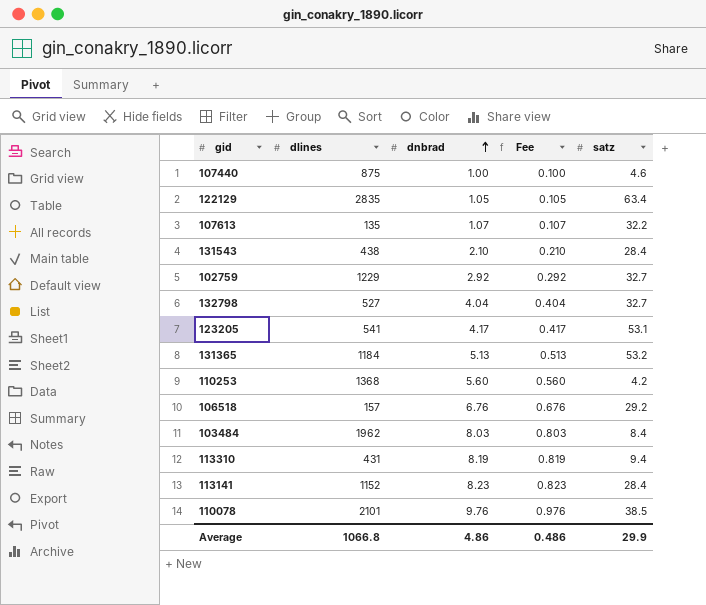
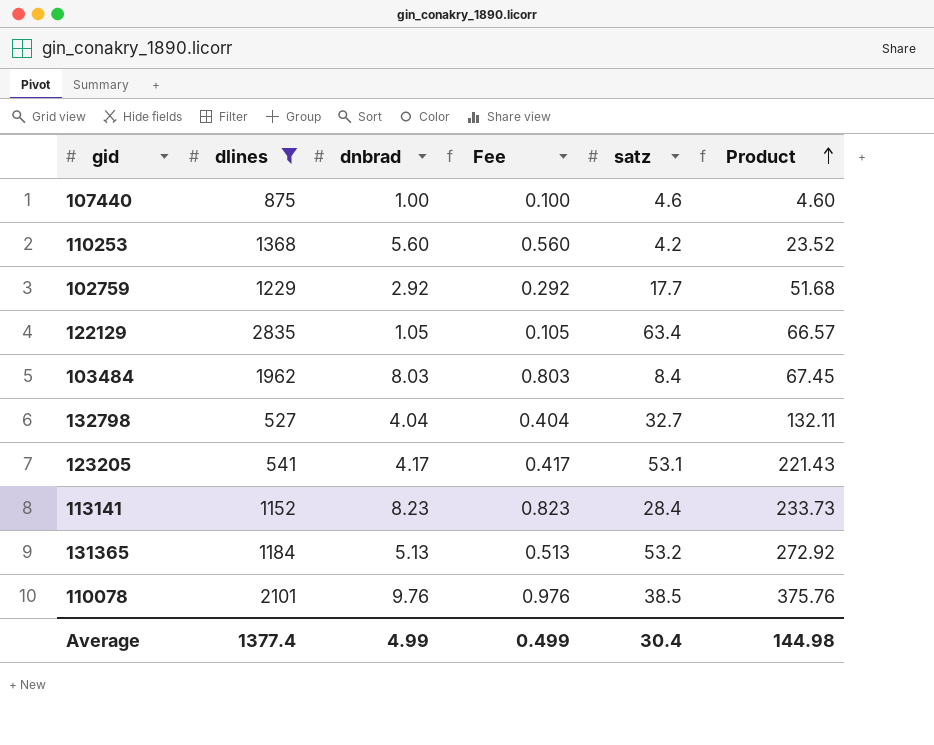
filter: none -> dlines >= 527
row order: dnbrad ascending -> Product ascending
column Product | formula: none -> [dnbrad] * [satz]
102759 | satz: 32.7 -> 17.7
Average | dlines: 1066.8 -> 1377.4
Average | dnbrad: 4.86 -> 4.99
Average | Fee: 0.486 -> 0.499
Average | satz: 29.9 -> 30.4

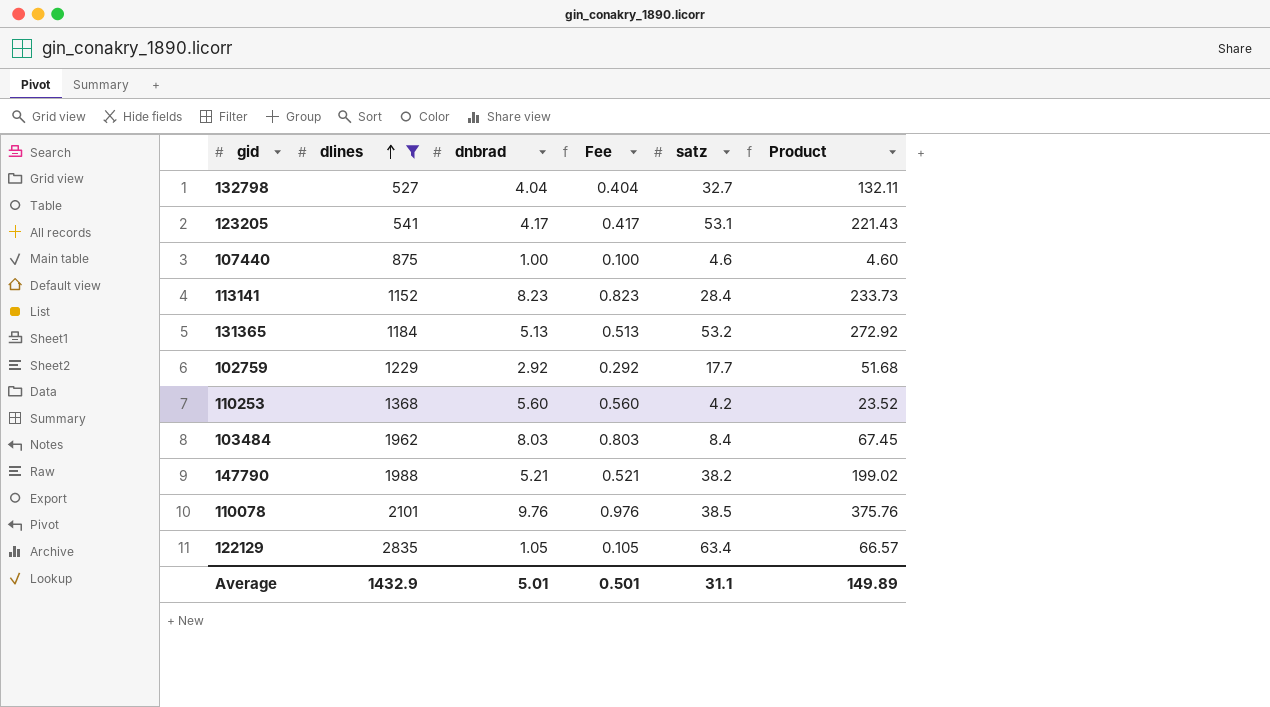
row order: Product ascending -> dlines ascending
row 147790: none -> 1988 | 5.21 | 0.521 | 38.2 | 199.02
Average | dlines: 1377.4 -> 1432.9
Average | dnbrad: 4.99 -> 5.01
Average | Fee: 0.499 -> 0.501
Average | satz: 30.4 -> 31.1
Average | Product: 144.98 -> 149.89

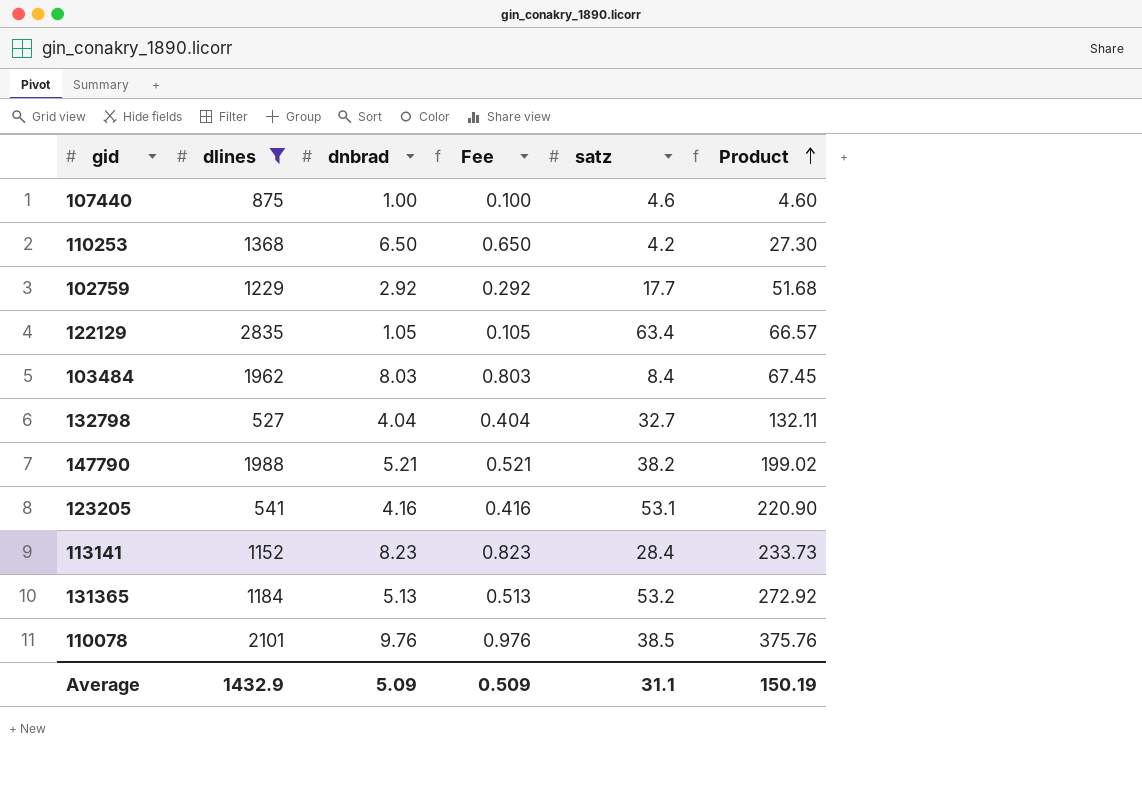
row order: dlines ascending -> Product ascending
110253 | dnbrad: 5.60 -> 6.50
110253 | Fee: 0.560 -> 0.650
110253 | Product: 23.52 -> 27.30
123205 | dnbrad: 4.17 -> 4.16
123205 | Fee: 0.417 -> 0.416
123205 | Product: 221.43 -> 220.90
Average | dnbrad: 5.01 -> 5.09
Average | Fee: 0.501 -> 0.509
Average | Product: 149.89 -> 150.19

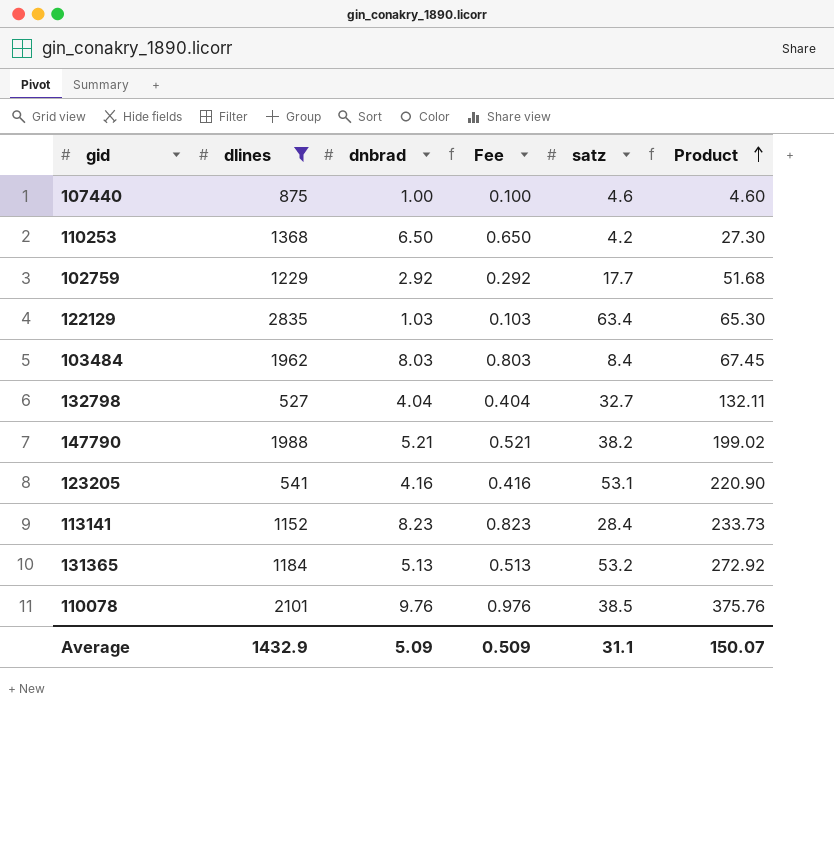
122129 | dnbrad: 1.05 -> 1.03
122129 | Fee: 0.105 -> 0.103
122129 | Product: 66.57 -> 65.30
Average | Product: 150.19 -> 150.07

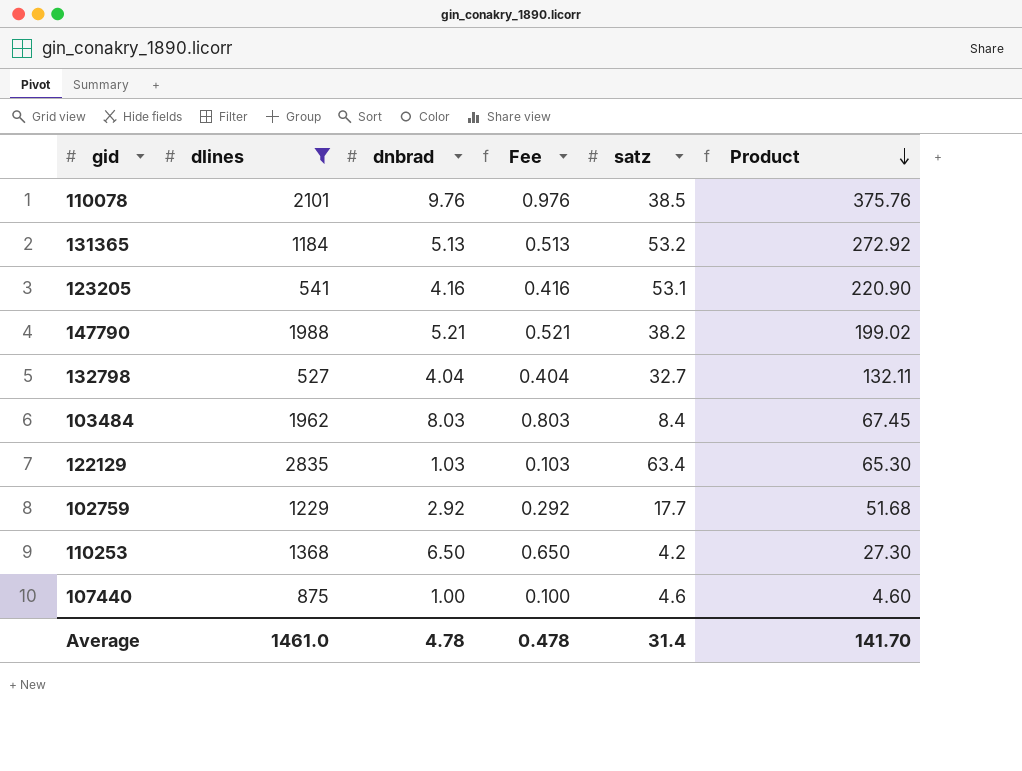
row order: Product ascending -> Product descending
row 113141: 1152 | 8.23 | 0.823 | 28.4 | 233.73 -> none
Average | dlines: 1432.9 -> 1461.0
Average | dnbrad: 5.09 -> 4.78
Average | Fee: 0.509 -> 0.478
Average | satz: 31.1 -> 31.4
Average | Product: 150.07 -> 141.70

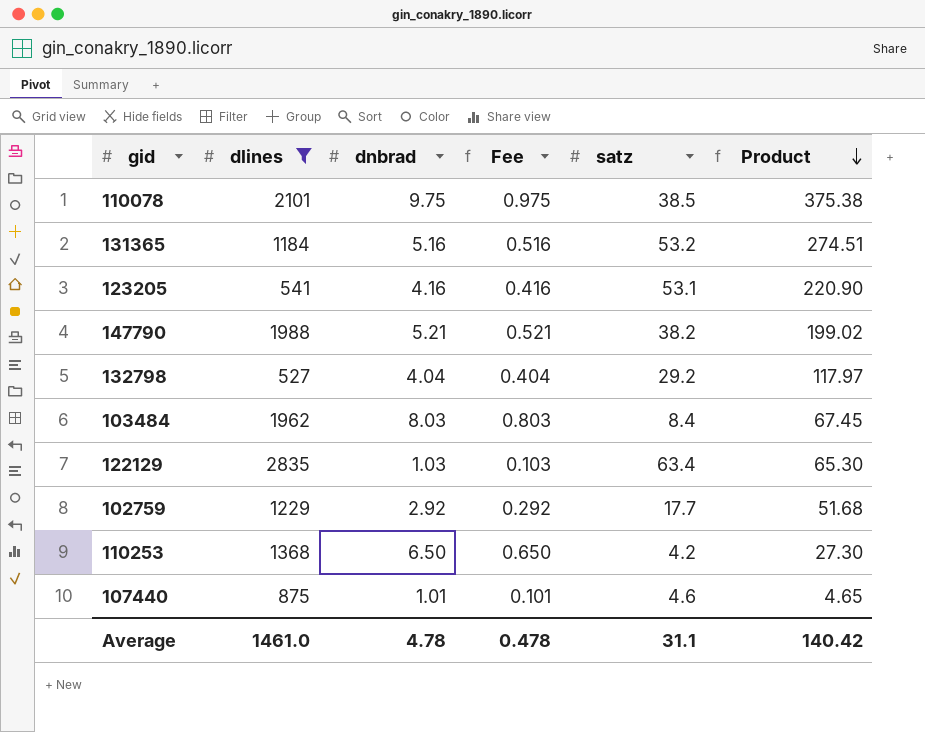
110078 | dnbrad: 9.76 -> 9.75
110078 | Fee: 0.976 -> 0.975
110078 | Product: 375.76 -> 375.38
131365 | dnbrad: 5.13 -> 5.16
131365 | Fee: 0.513 -> 0.516
131365 | Product: 272.92 -> 274.51
132798 | satz: 32.7 -> 29.2
132798 | Product: 132.11 -> 117.97
107440 | dnbrad: 1.00 -> 1.01
107440 | Fee: 0.100 -> 0.101
107440 | Product: 4.60 -> 4.65
Average | satz: 31.4 -> 31.1
Average | Product: 141.70 -> 140.42

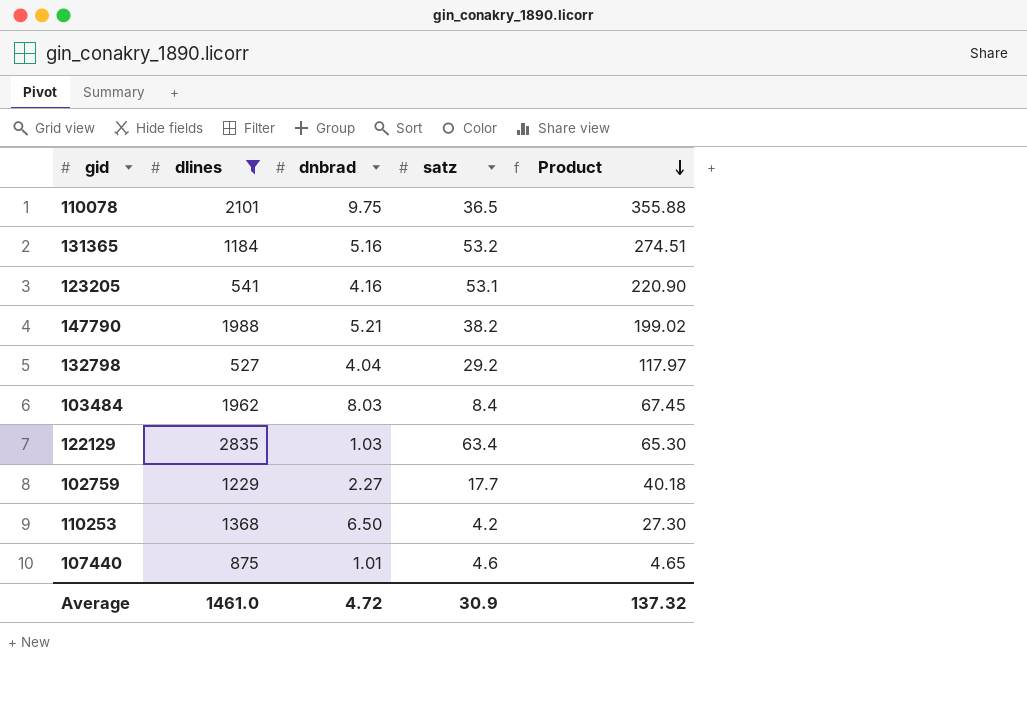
column Fee | formula: [dnbrad] * 0.1 -> none
110078 | satz: 38.5 -> 36.5
110078 | Product: 375.38 -> 355.88
102759 | dnbrad: 2.92 -> 2.27
102759 | Product: 51.68 -> 40.18
Average | dnbrad: 4.78 -> 4.72
Average | satz: 31.1 -> 30.9
Average | Product: 140.42 -> 137.32

